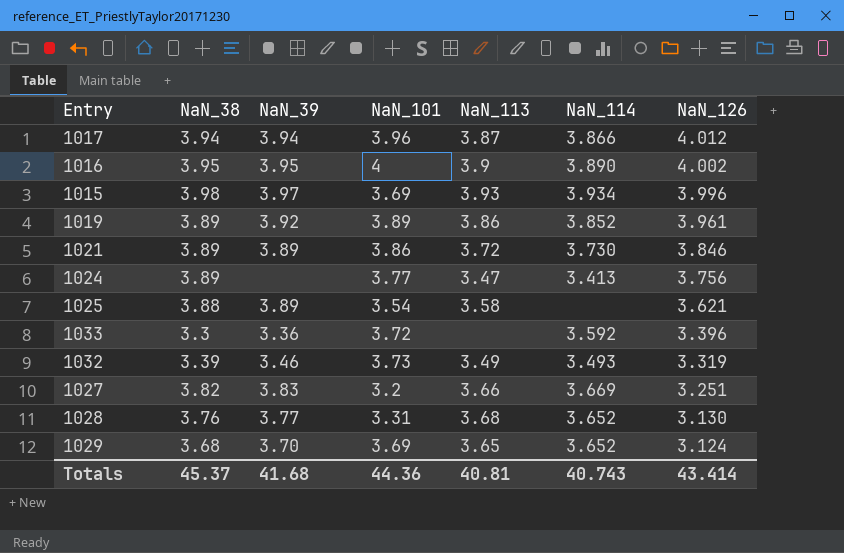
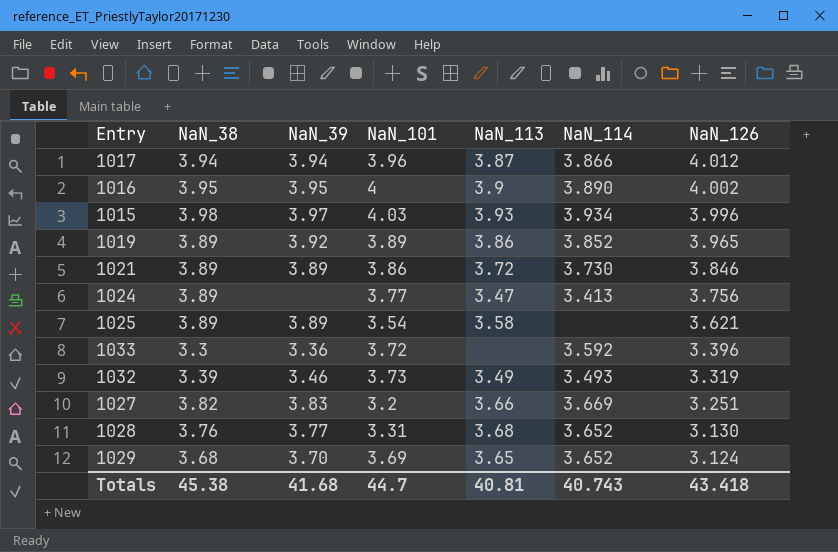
1015 | NaN_101: 3.69 -> 4.03
1019 | NaN_126: 3.961 -> 3.965
1025 | NaN_38: 3.88 -> 3.89
Totals | NaN_38: 45.37 -> 45.38
Totals | NaN_101: 44.36 -> 44.7
Totals | NaN_126: 43.414 -> 43.418

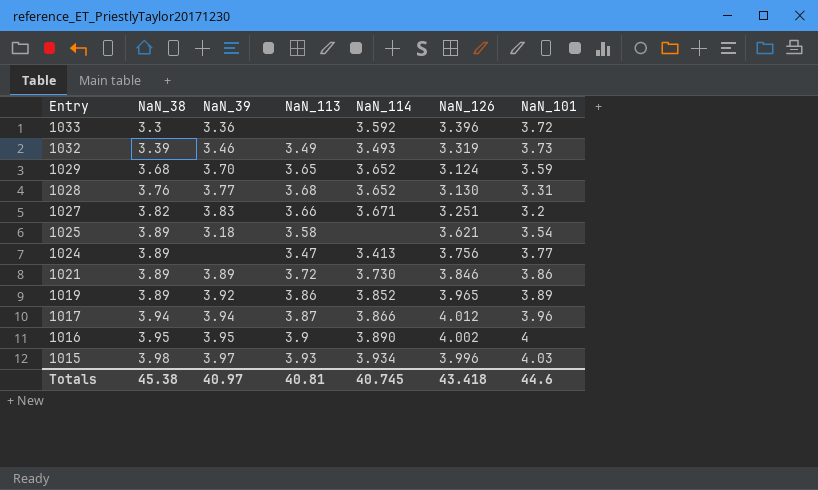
row order: NaN_126 descending -> Entry descending
column NaN_101 | position: 4 -> 7
1029 | NaN_101: 3.69 -> 3.59
1027 | NaN_114: 3.669 -> 3.671
1025 | NaN_39: 3.89 -> 3.18
Totals | NaN_39: 41.68 -> 40.97
Totals | NaN_114: 40.743 -> 40.745
Totals | NaN_101: 44.7 -> 44.6

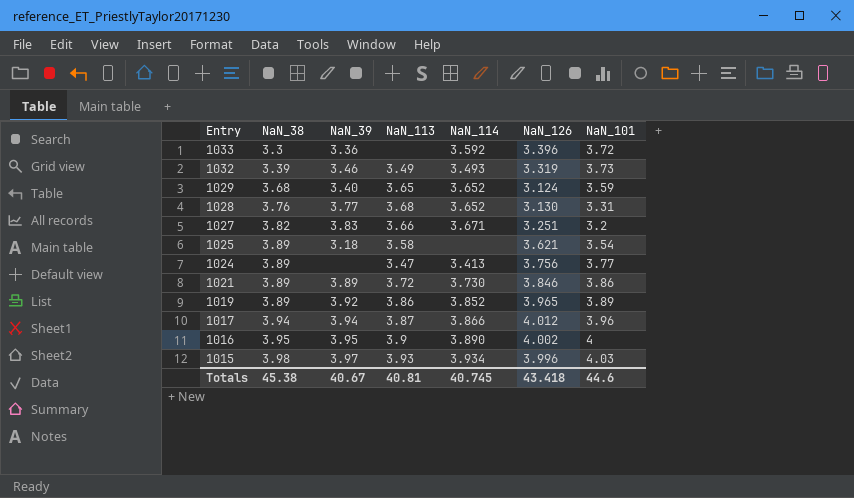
1029 | NaN_39: 3.70 -> 3.40
Totals | NaN_39: 40.97 -> 40.67

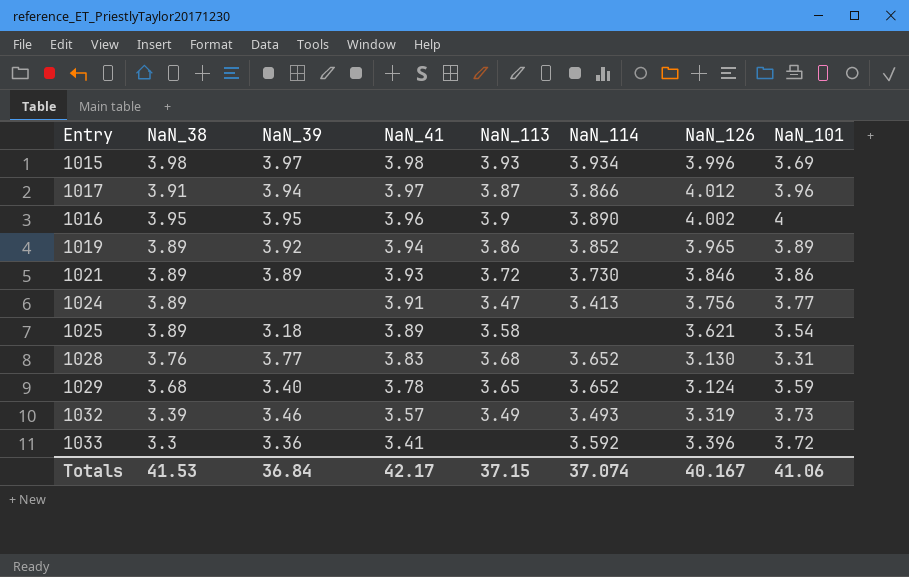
row order: Entry descending -> NaN_41 descending
column NaN_41 | position: none -> 4
row 1027: 3.82 | 3.83 | 3.66 | 3.671 | 3.251 | 3.2 -> none
1015 | NaN_101: 4.03 -> 3.69
1017 | NaN_38: 3.94 -> 3.91
Totals | NaN_38: 45.38 -> 41.53
Totals | NaN_39: 40.67 -> 36.84
Totals | NaN_113: 40.81 -> 37.15
Totals | NaN_114: 40.745 -> 37.074
Totals | NaN_126: 43.418 -> 40.167
Totals | NaN_101: 44.6 -> 41.06

